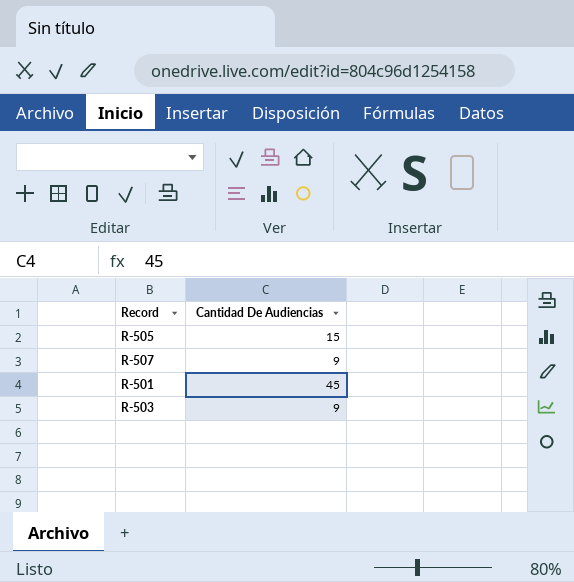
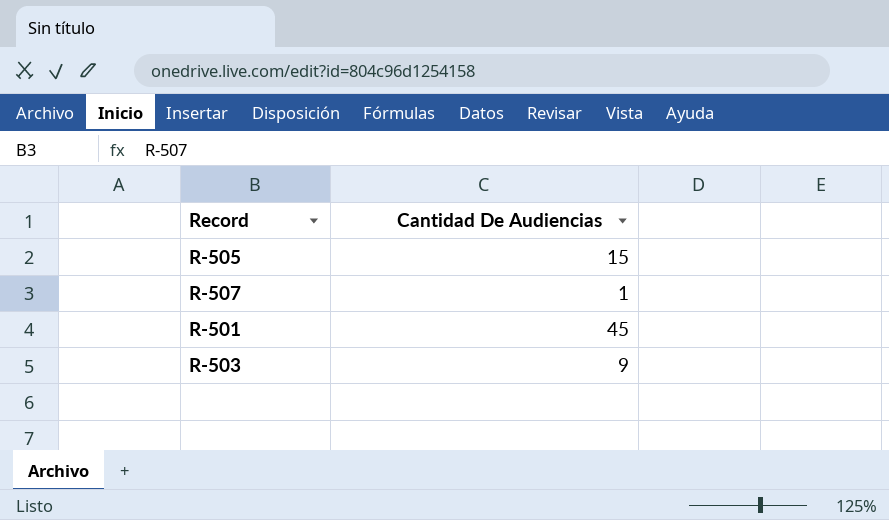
R-507 | Cantidad De Audiencias: 9 -> 1

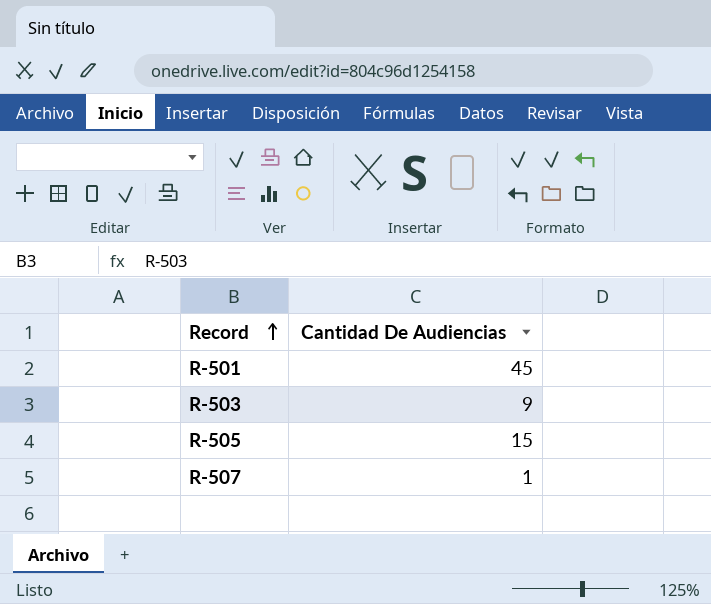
row order: none -> Record ascending

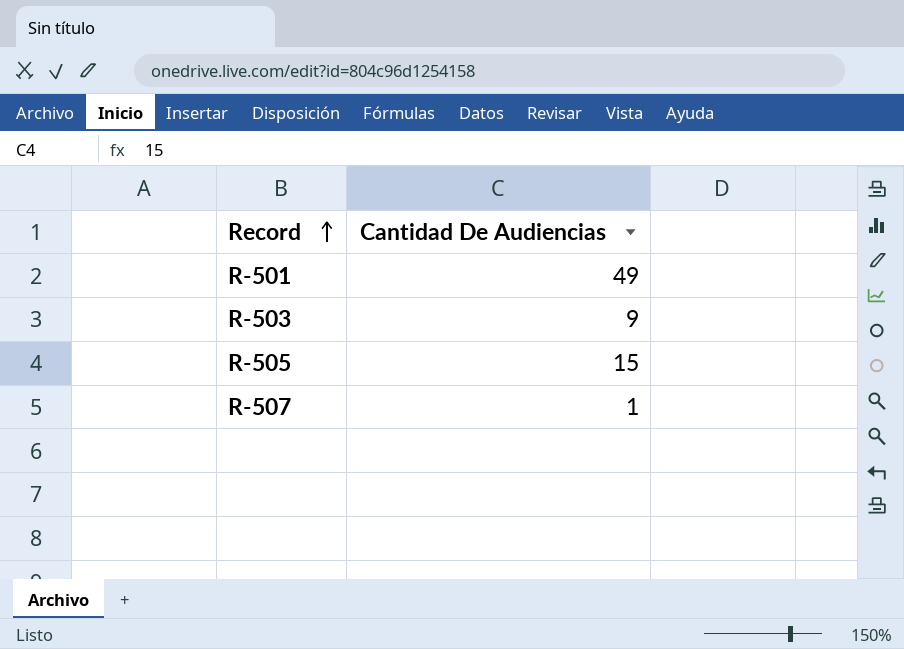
R-501 | Cantidad De Audiencias: 45 -> 49

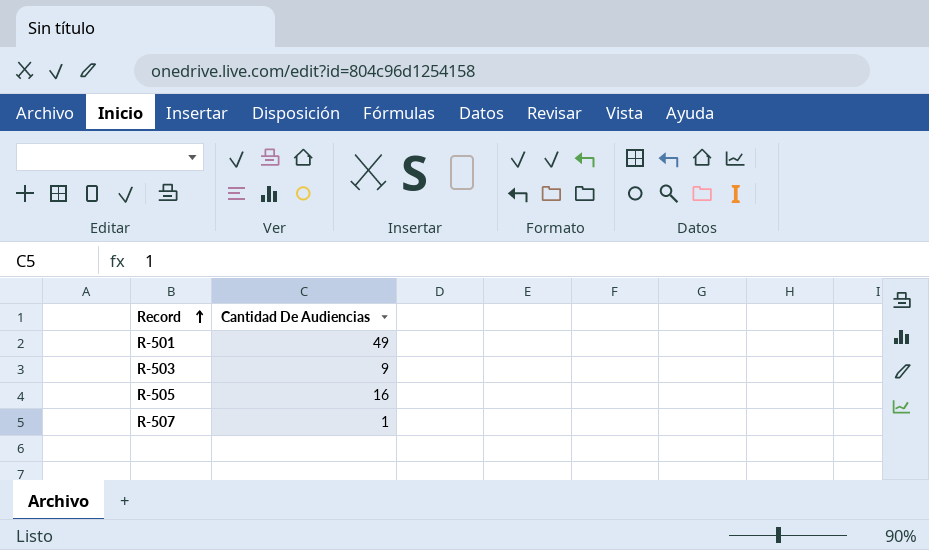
R-505 | Cantidad De Audiencias: 15 -> 16

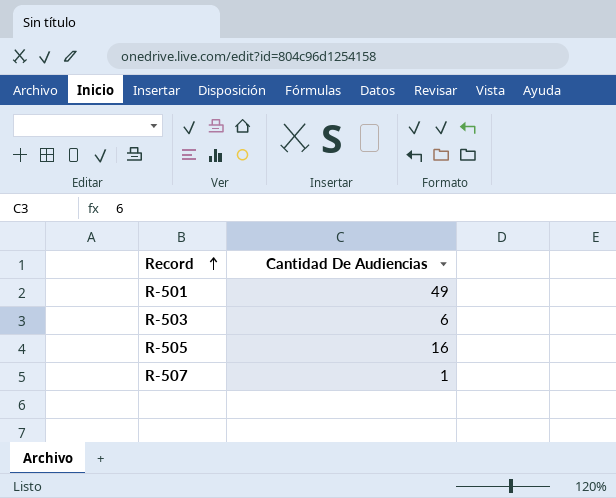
R-503 | Cantidad De Audiencias: 9 -> 6

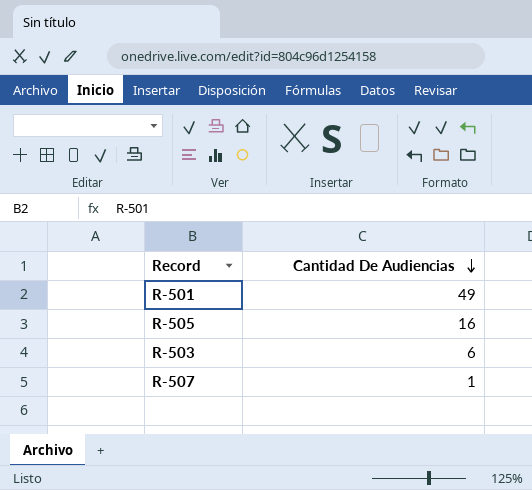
row order: Record ascending -> Cantidad De Audiencias descending

